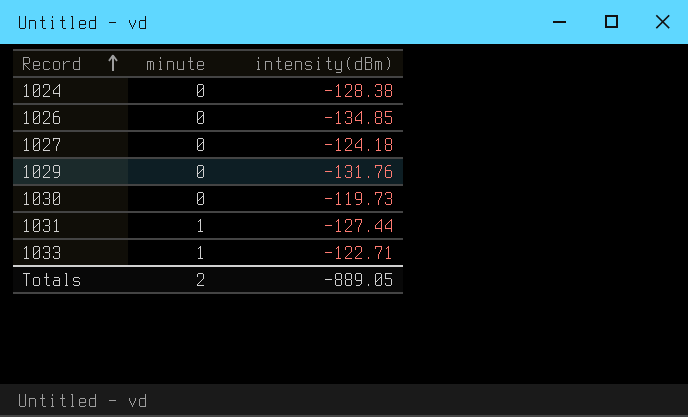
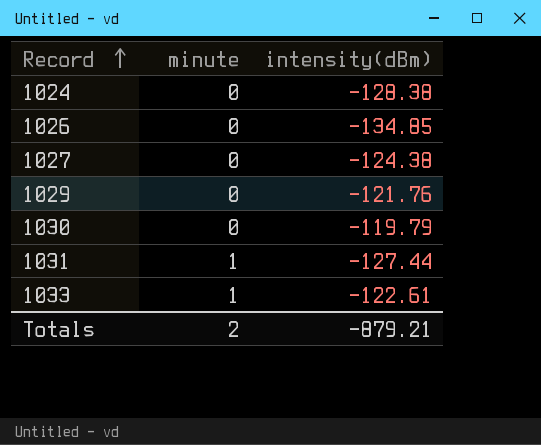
1027 | intensity(dBm): -124.18 -> -124.38
1029 | intensity(dBm): -131.76 -> -121.76
1030 | intensity(dBm): -119.73 -> -119.79
1033 | intensity(dBm): -122.71 -> -122.61
Totals | intensity(dBm): -889.05 -> -879.21

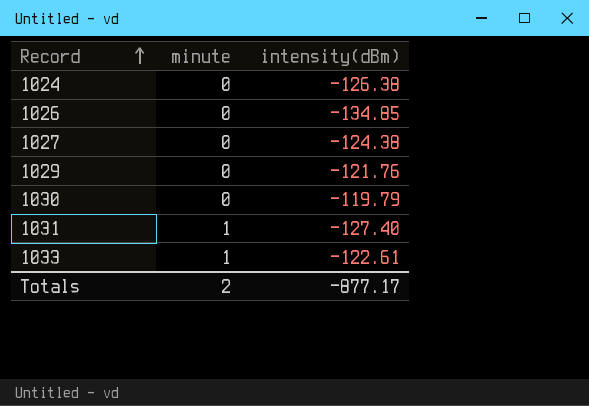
1024 | intensity(dBm): -128.38 -> -126.38
1031 | intensity(dBm): -127.44 -> -127.40
Totals | intensity(dBm): -879.21 -> -877.17

